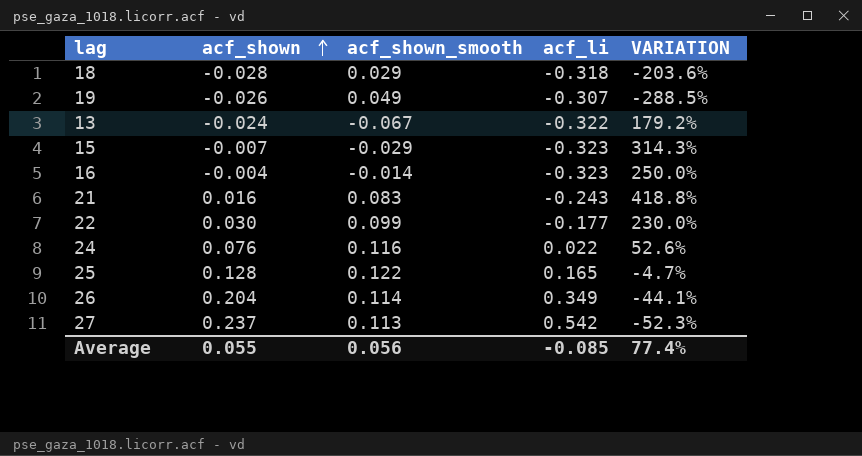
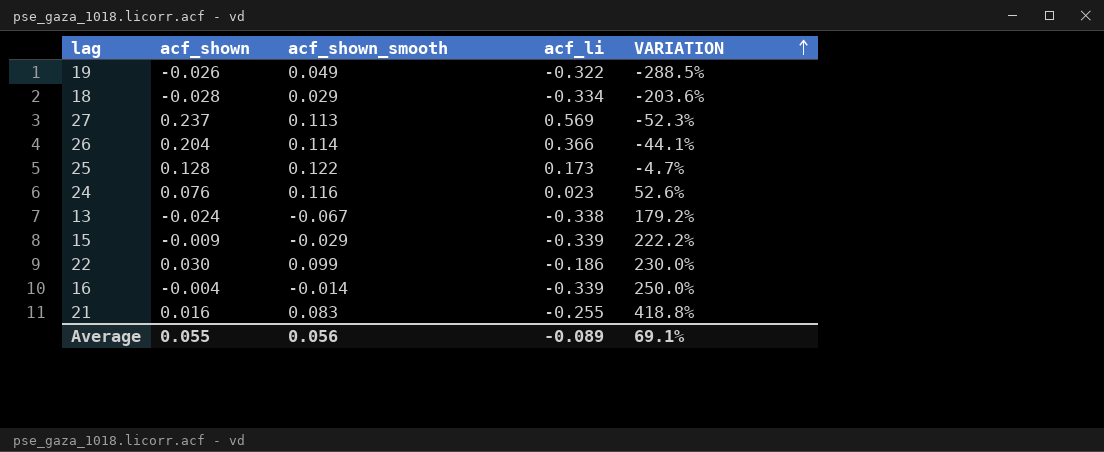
row order: acf_shown ascending -> VARIATION ascending
19 | acf_li: -0.307 -> -0.322
18 | acf_li: -0.318 -> -0.334
27 | acf_li: 0.542 -> 0.569
26 | acf_li: 0.349 -> 0.366
25 | acf_li: 0.165 -> 0.173
24 | acf_li: 0.022 -> 0.023
13 | acf_li: -0.322 -> -0.338
15 | acf_shown: -0.007 -> -0.009
15 | acf_li: -0.323 -> -0.339
15 | VARIATION: 314.3% -> 222.2%
22 | acf_li: -0.177 -> -0.186
16 | acf_li: -0.323 -> -0.339
21 | acf_li: -0.243 -> -0.255
Average | acf_li: -0.085 -> -0.089
Average | VARIATION: 77.4% -> 69.1%

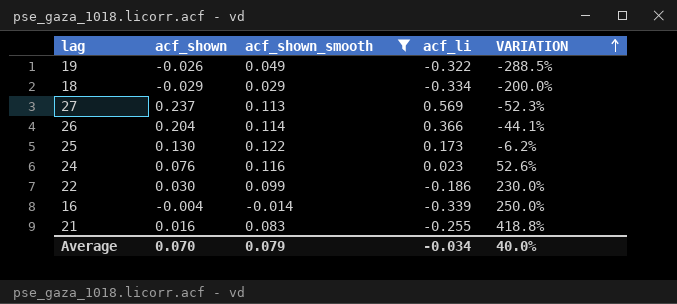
filter: none -> acf_shown_smooth >= -0.014
18 | acf_shown: -0.028 -> -0.029
18 | VARIATION: -203.6% -> -200.0%
25 | acf_shown: 0.128 -> 0.130
25 | VARIATION: -4.7% -> -6.2%
Average | acf_shown: 0.055 -> 0.070
Average | acf_shown_smooth: 0.056 -> 0.079
Average | acf_li: -0.089 -> -0.034
Average | VARIATION: 69.1% -> 40.0%

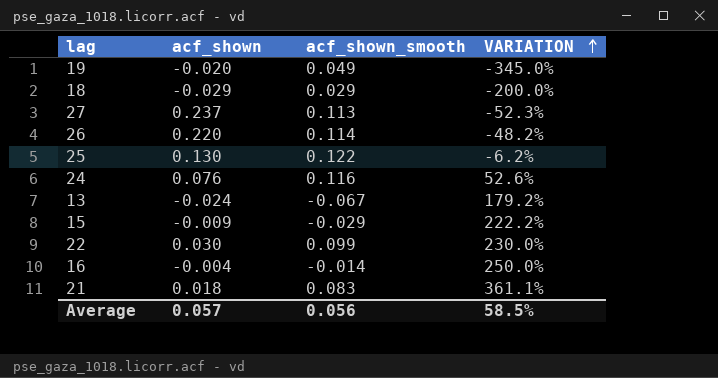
filter: acf_shown_smooth >= -0.014 -> none
column acf_li | position: 4 -> none
19 | acf_shown: -0.026 -> -0.020
19 | VARIATION: -288.5% -> -345.0%
26 | acf_shown: 0.204 -> 0.220
26 | VARIATION: -44.1% -> -48.2%
21 | acf_shown: 0.016 -> 0.018
21 | VARIATION: 418.8% -> 361.1%
Average | acf_shown: 0.070 -> 0.057
Average | acf_shown_smooth: 0.079 -> 0.056
Average | VARIATION: 40.0% -> 58.5%

